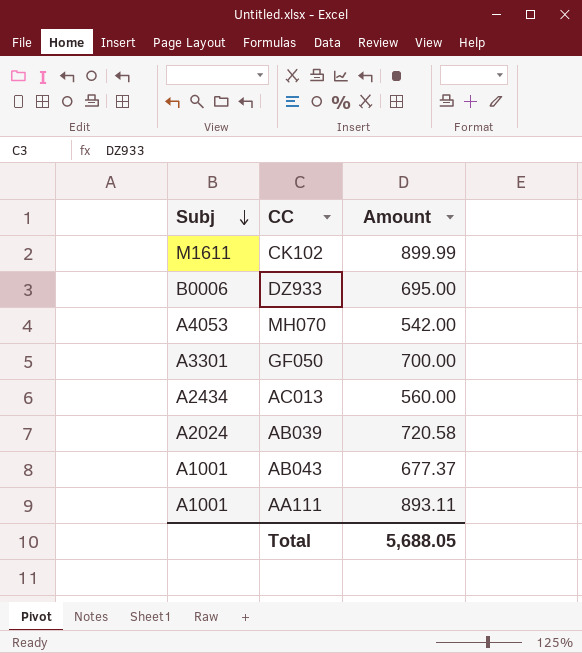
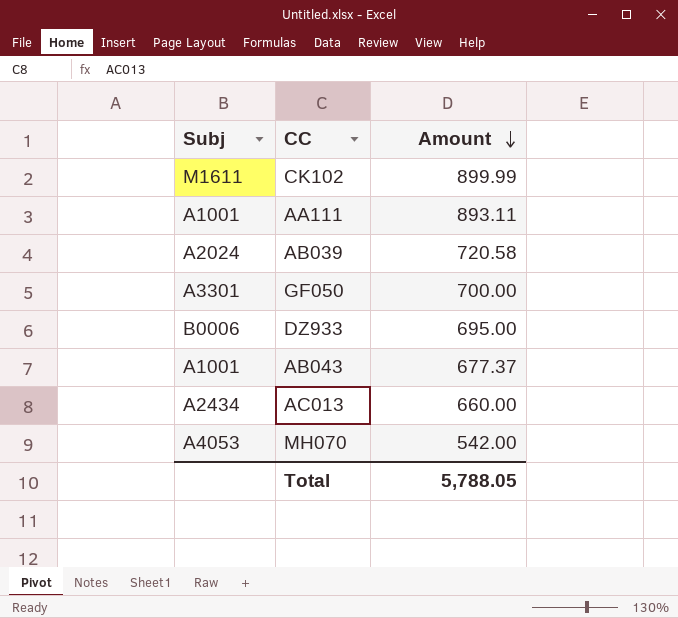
row order: Subj descending -> Amount descending
AC013 | Amount: 560.00 -> 660.00
Total | Amount: 5,688.05 -> 5,788.05

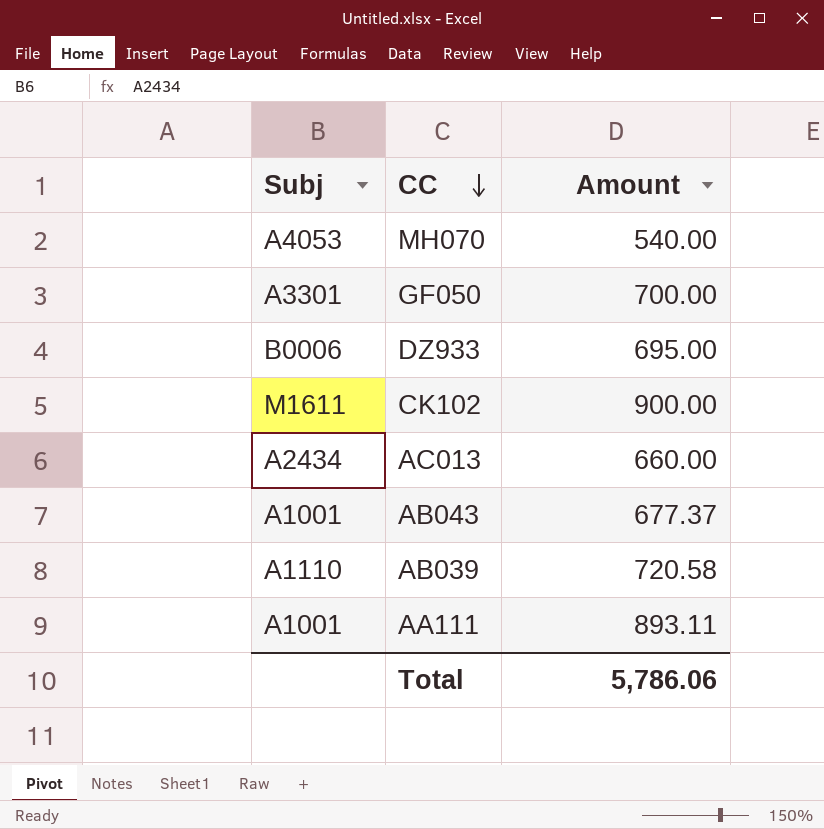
row order: Amount descending -> CC descending
MH070 | Amount: 542.00 -> 540.00
CK102 | Amount: 899.99 -> 900.00
AB039 | Subj: A2024 -> A1110
Total | Amount: 5,788.05 -> 5,786.06

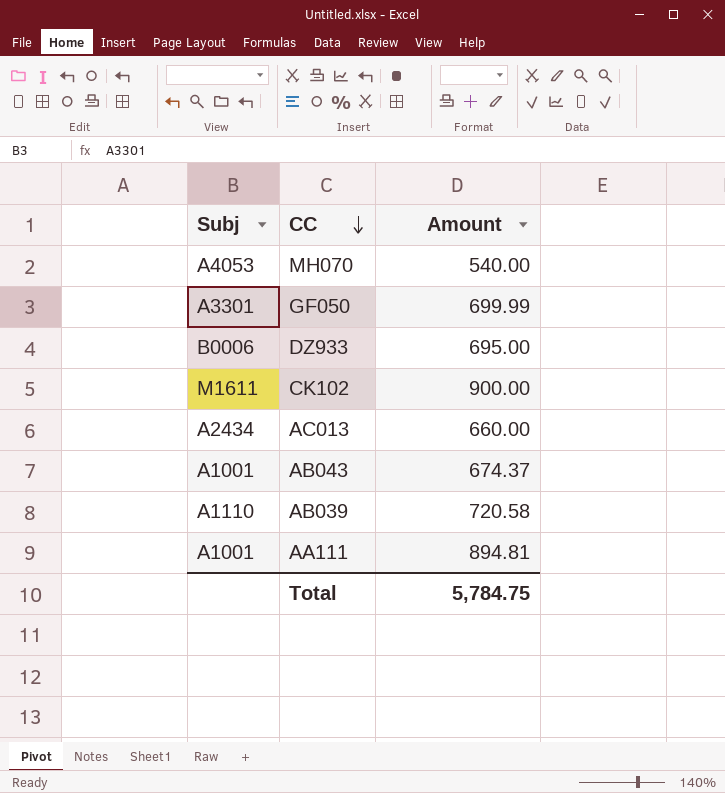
GF050 | Amount: 700.00 -> 699.99
AB043 | Amount: 677.37 -> 674.37
AA111 | Amount: 893.11 -> 894.81
Total | Amount: 5,786.06 -> 5,784.75

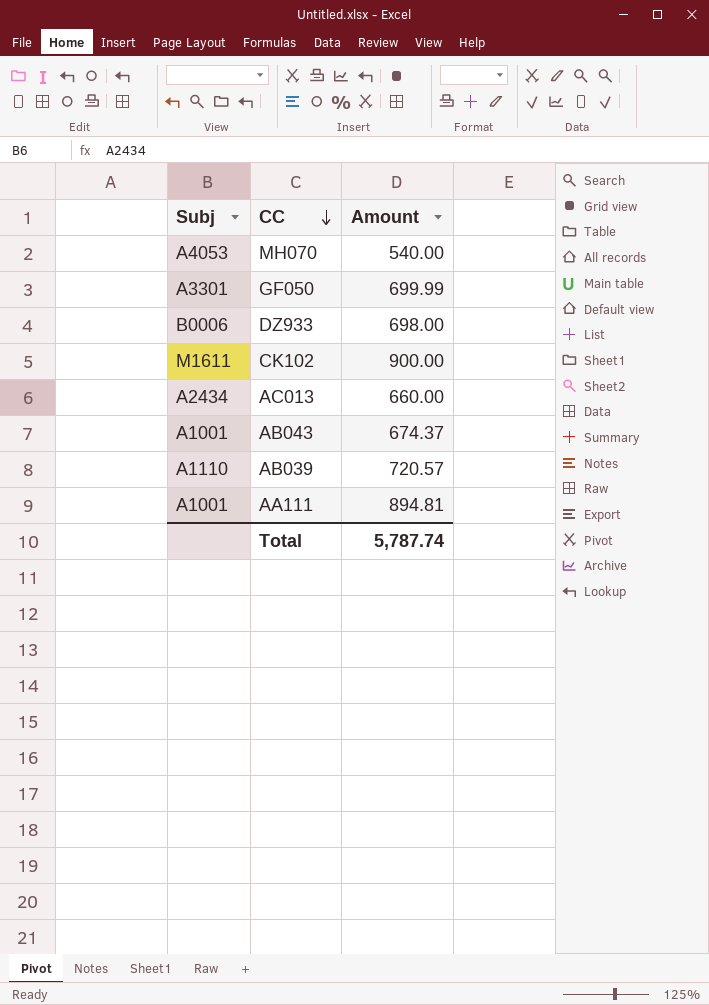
DZ933 | Amount: 695.00 -> 698.00
AB039 | Amount: 720.58 -> 720.57
Total | Amount: 5,784.75 -> 5,787.74

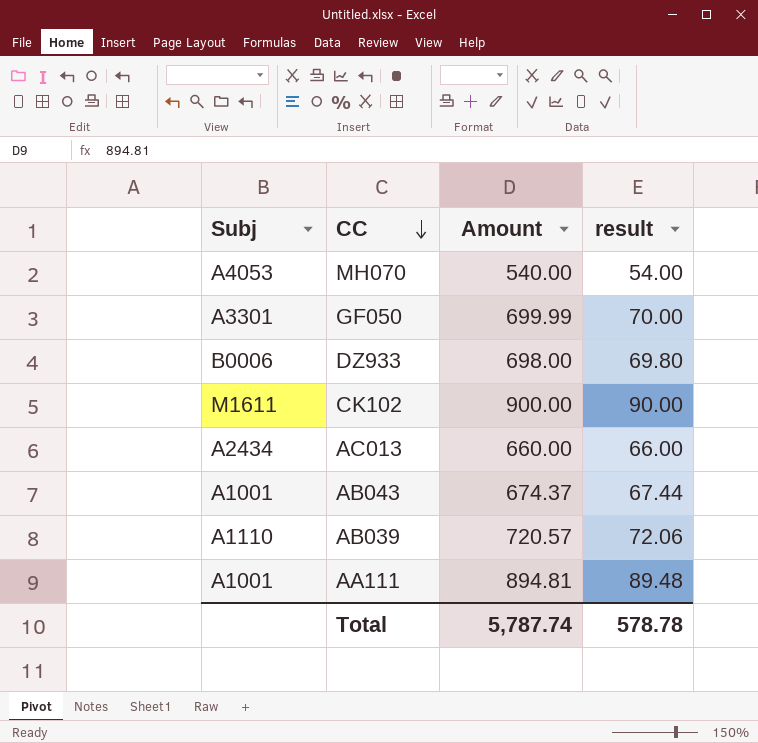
column result | formula: none -> [Amount] * 0.1

